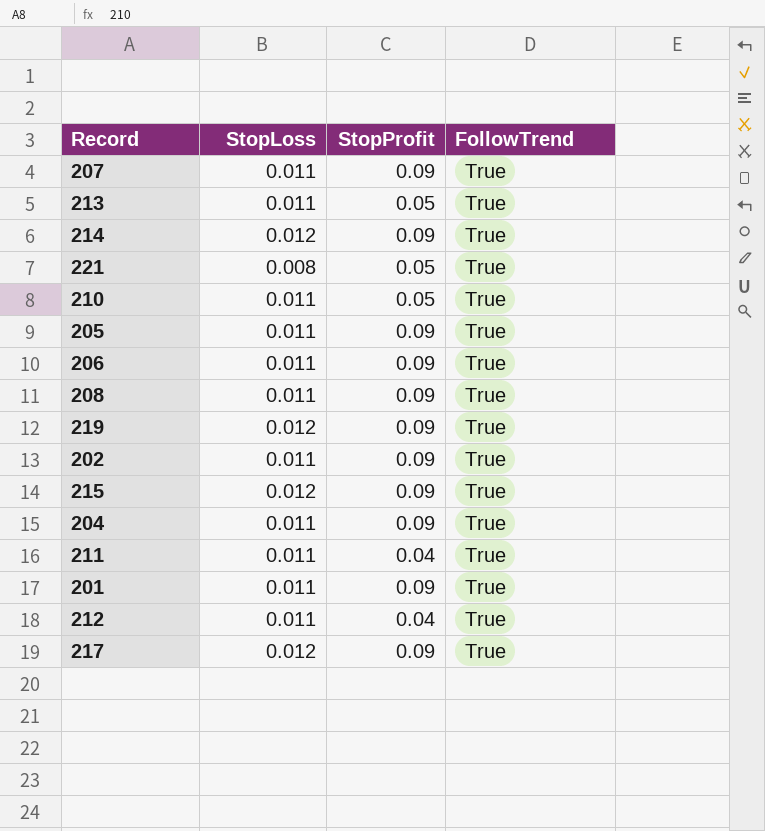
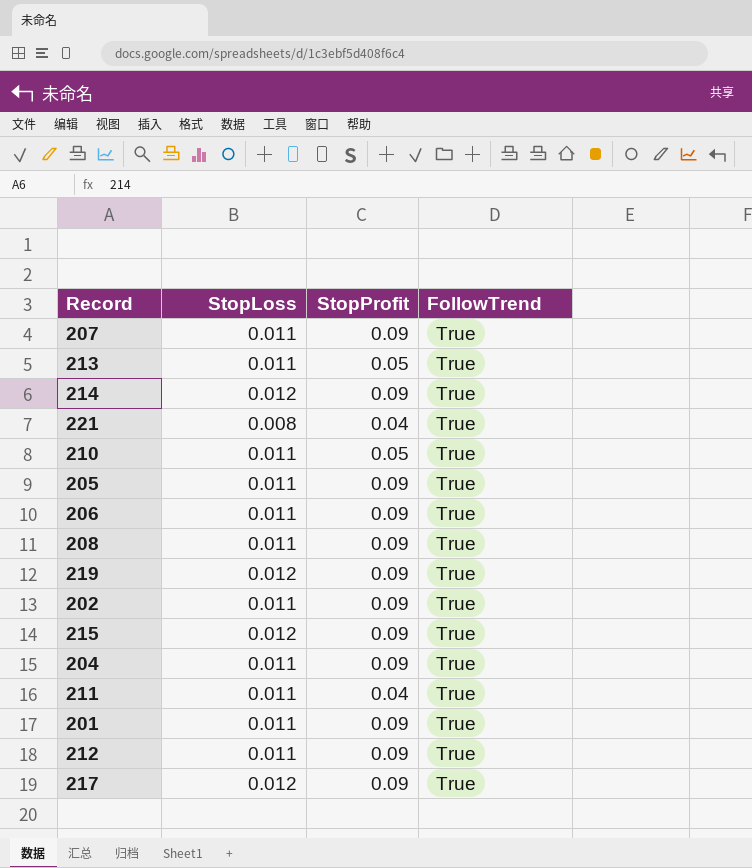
221 | StopProfit: 0.05 -> 0.04
212 | StopProfit: 0.04 -> 0.09

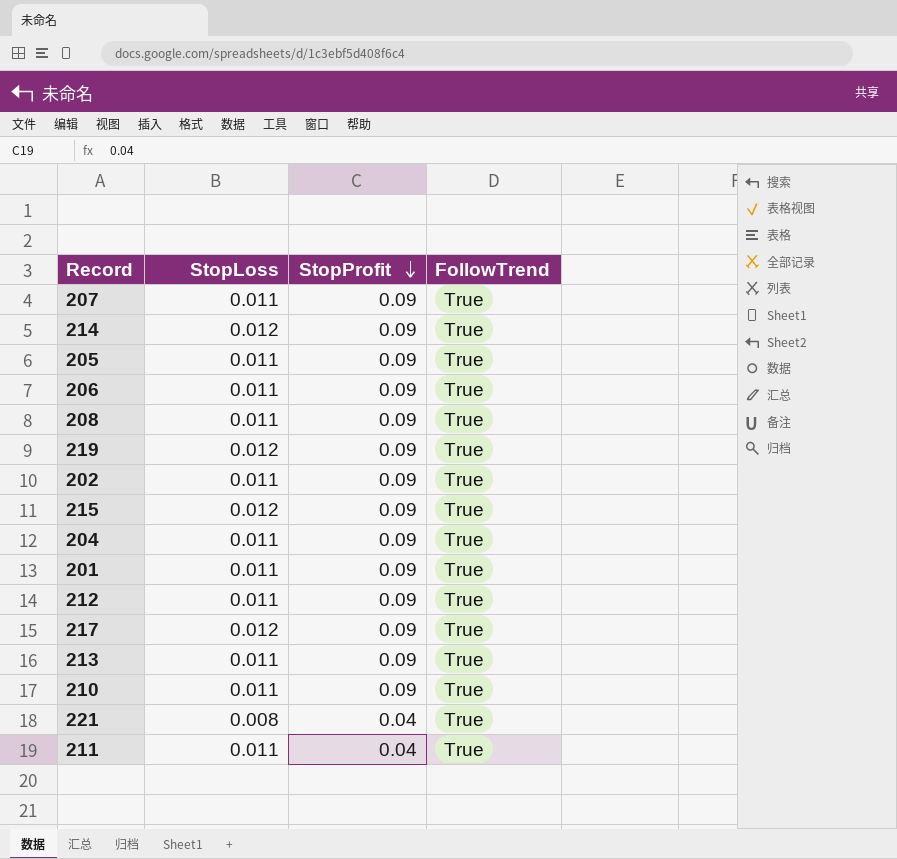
row order: none -> StopProfit descending
213 | StopProfit: 0.05 -> 0.09
210 | StopProfit: 0.05 -> 0.09

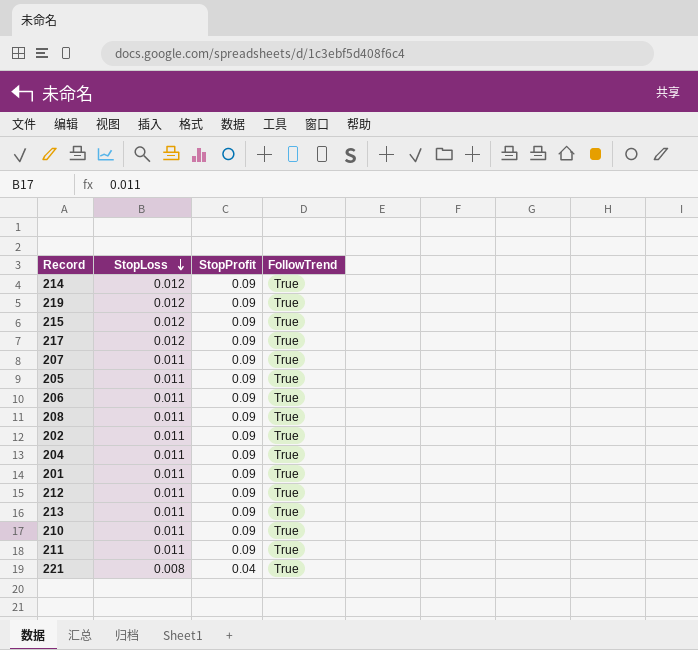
row order: StopProfit descending -> StopLoss descending
211 | StopProfit: 0.04 -> 0.09

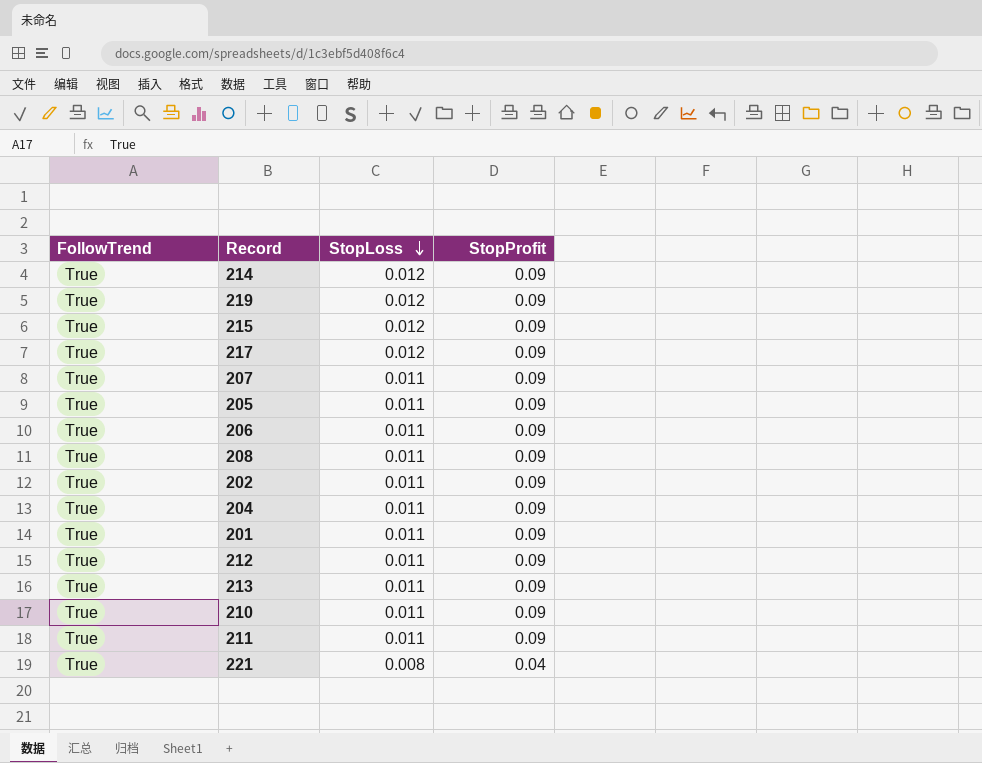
column FollowTrend | position: 4 -> 1

